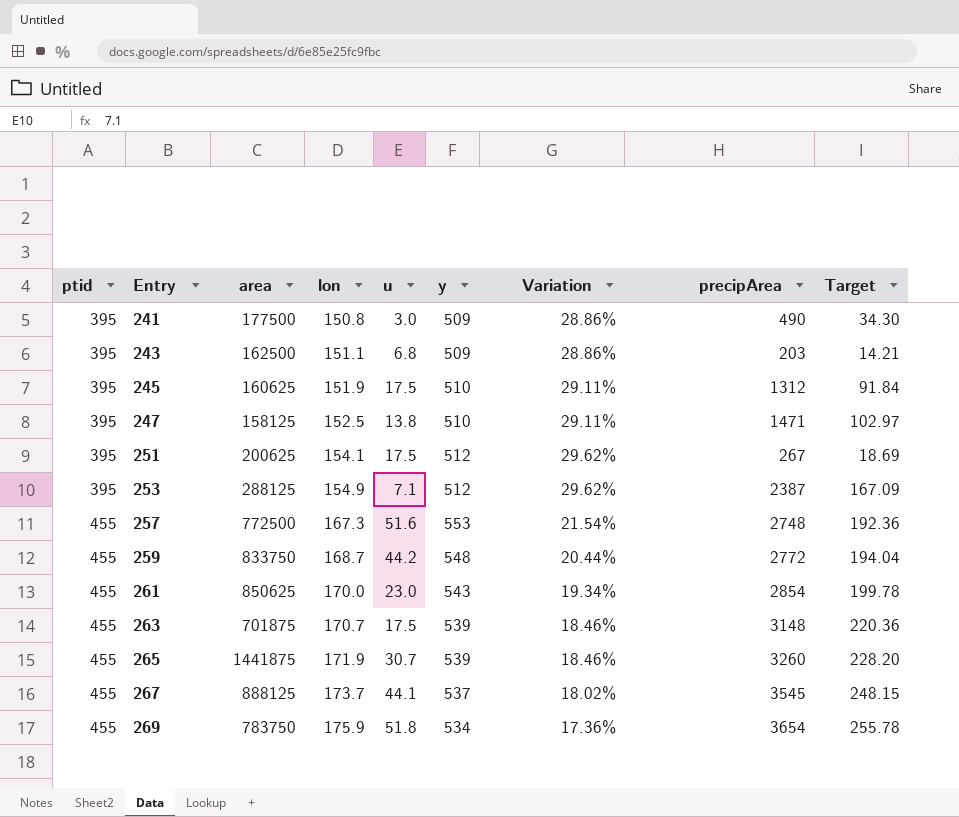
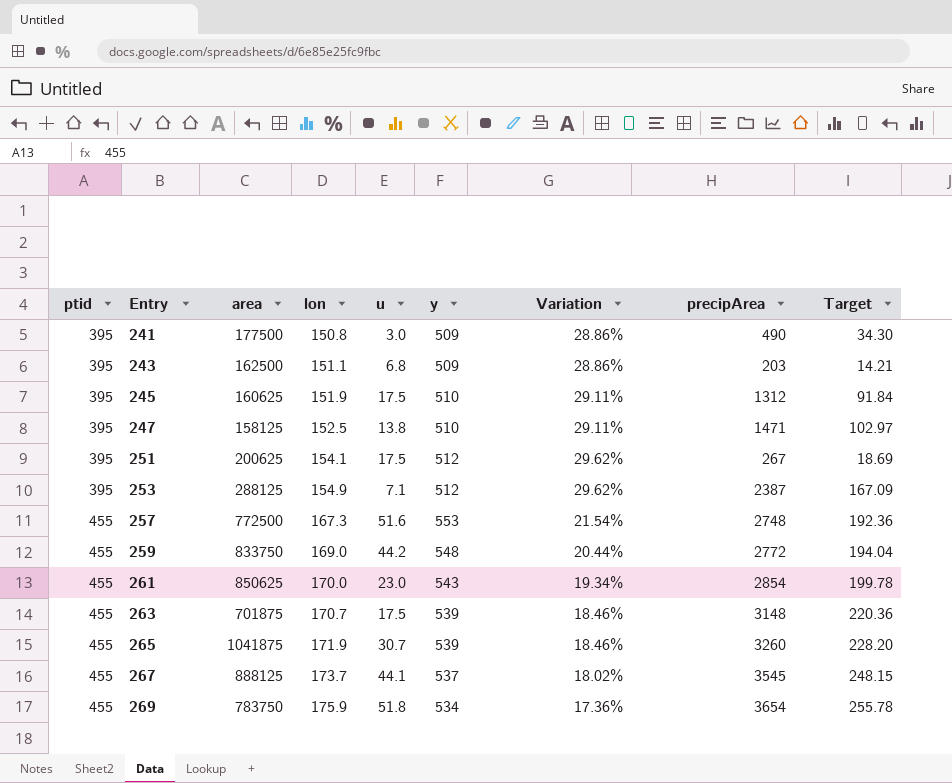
259 | lon: 168.7 -> 169.0
265 | area: 1441875 -> 1041875

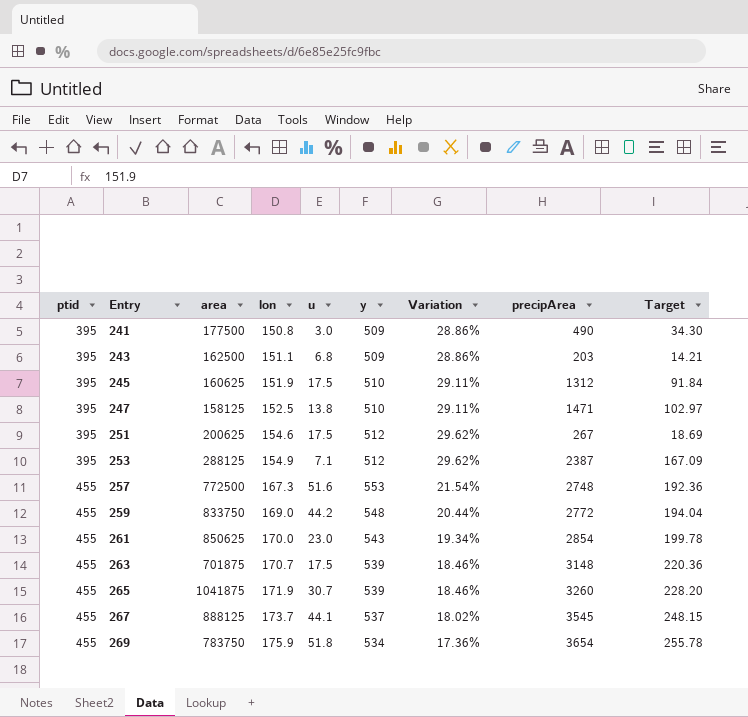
251 | lon: 154.1 -> 154.6

